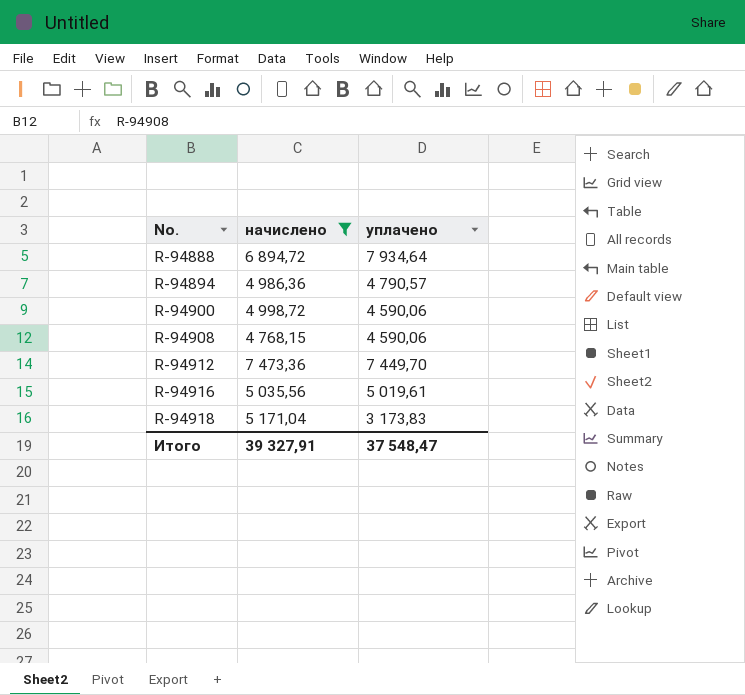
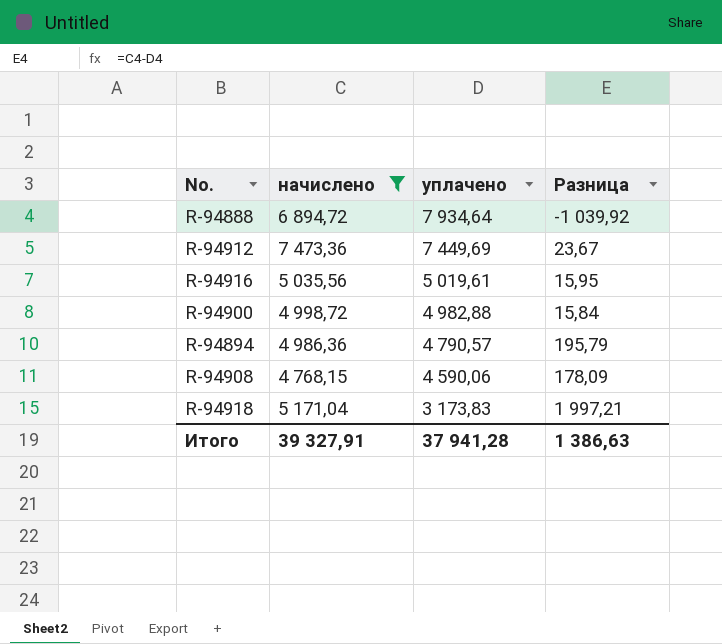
row order: No. ascending -> уплачено descending
column Разница | formula: none -> [начислено] - [уплачено]
R-94912 | уплачено: 7 449,70 -> 7 449,69
R-94900 | уплачено: 4 590,06 -> 4 982,88
Итого | уплачено: 37 548,47 -> 37 941,28

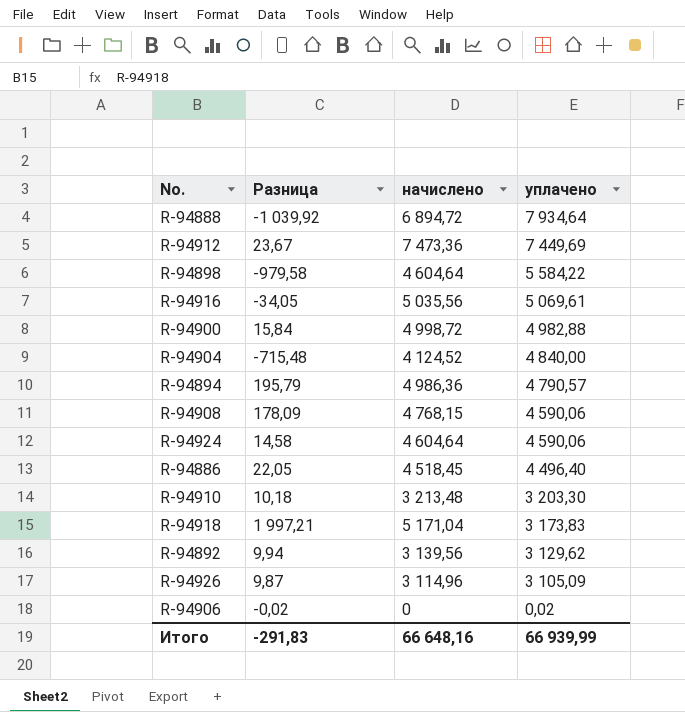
filter: начислено >= 4 768,15 -> none
column Разница | position: 4 -> 2
R-94916 | Разница: 15,95 -> -34,05
R-94916 | уплачено: 5 019,61 -> 5 069,61
Итого | Разница: 1 386,63 -> -291,83
Итого | начислено: 39 327,91 -> 66 648,16
Итого | уплачено: 37 941,28 -> 66 939,99

